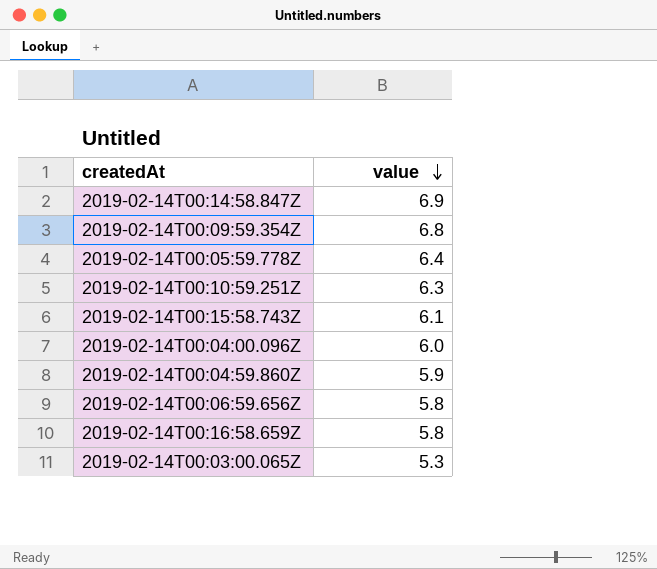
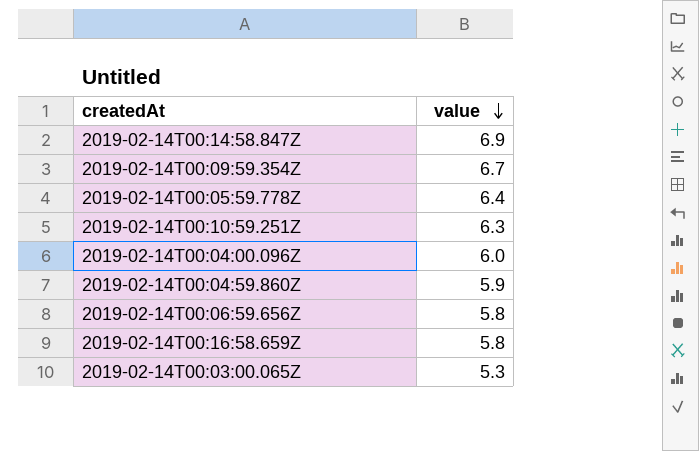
row 2019-02-14T00:15:58.743Z: 6.1 -> none
2019-02-14T00:09:59.354Z | value: 6.8 -> 6.7

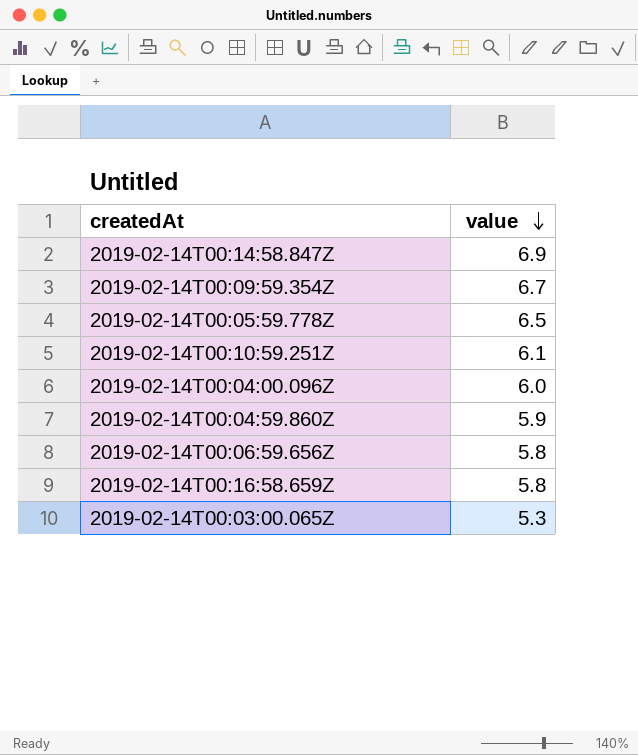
2019-02-14T00:05:59.778Z | value: 6.4 -> 6.5
2019-02-14T00:10:59.251Z | value: 6.3 -> 6.1

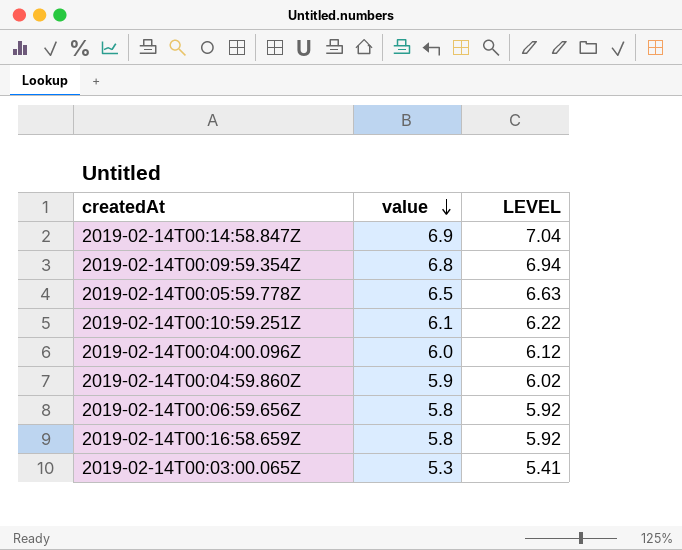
column LEVEL | formula: none -> [value] * 1.02
2019-02-14T00:09:59.354Z | value: 6.7 -> 6.8

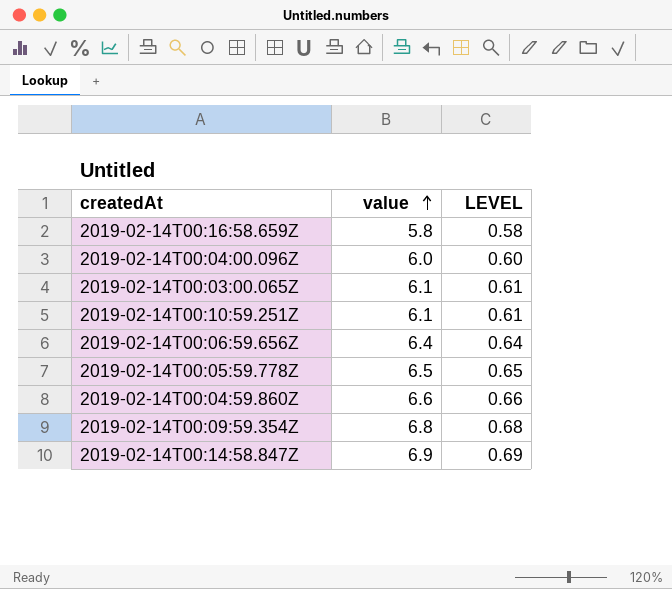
row order: value descending -> value ascending
column LEVEL | formula: [value] * 1.02 -> [value] * 0.1
2019-02-14T00:03:00.065Z | value: 5.3 -> 6.1
2019-02-14T00:06:59.656Z | value: 5.8 -> 6.4
2019-02-14T00:04:59.860Z | value: 5.9 -> 6.6

